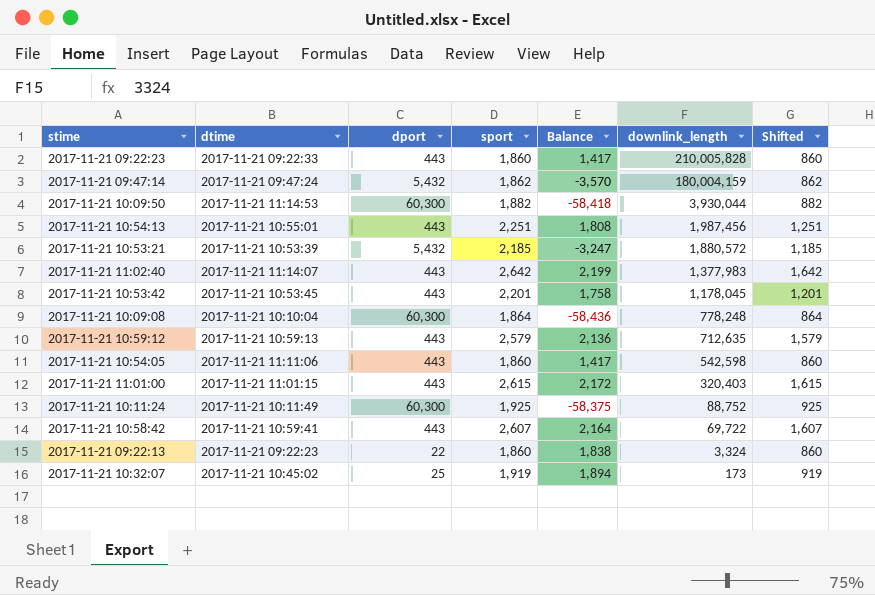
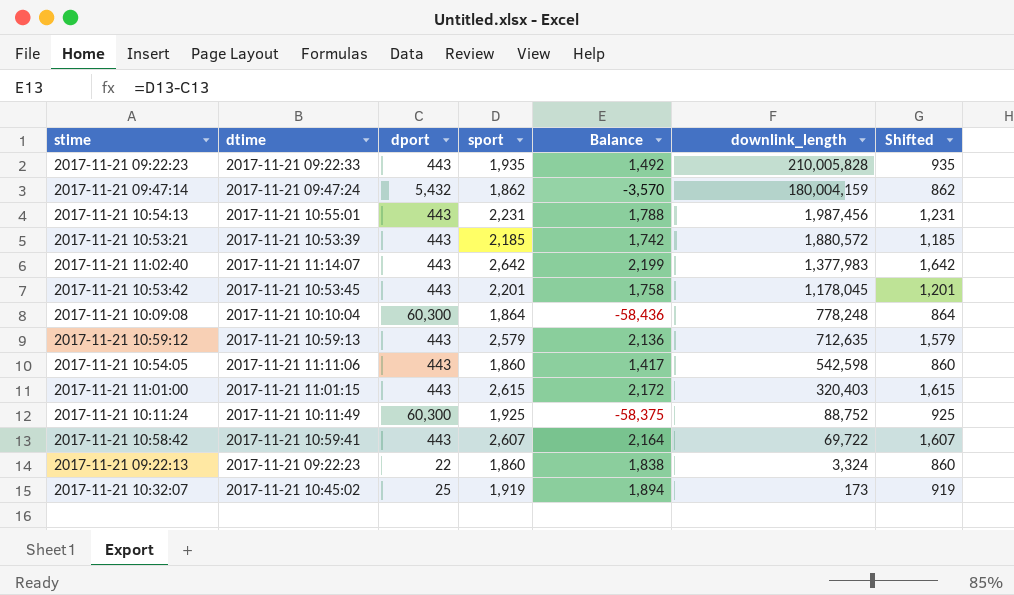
row 2017-11-21 10:09:50: 2017-11-21 11:14:53 | 60,300 | 1,882 | -58,418 | 3,930,044 | 882 -> none
2017-11-21 09:22:23 | sport: 1,860 -> 1,935
2017-11-21 09:22:23 | Balance: 1,417 -> 1,492
2017-11-21 09:22:23 | Shifted: 860 -> 935
2017-11-21 10:54:13 | sport: 2,251 -> 2,231
2017-11-21 10:54:13 | Balance: 1,808 -> 1,788
2017-11-21 10:54:13 | Shifted: 1,251 -> 1,231
2017-11-21 10:53:21 | dport: 5,432 -> 443
2017-11-21 10:53:21 | Balance: -3,247 -> 1,742

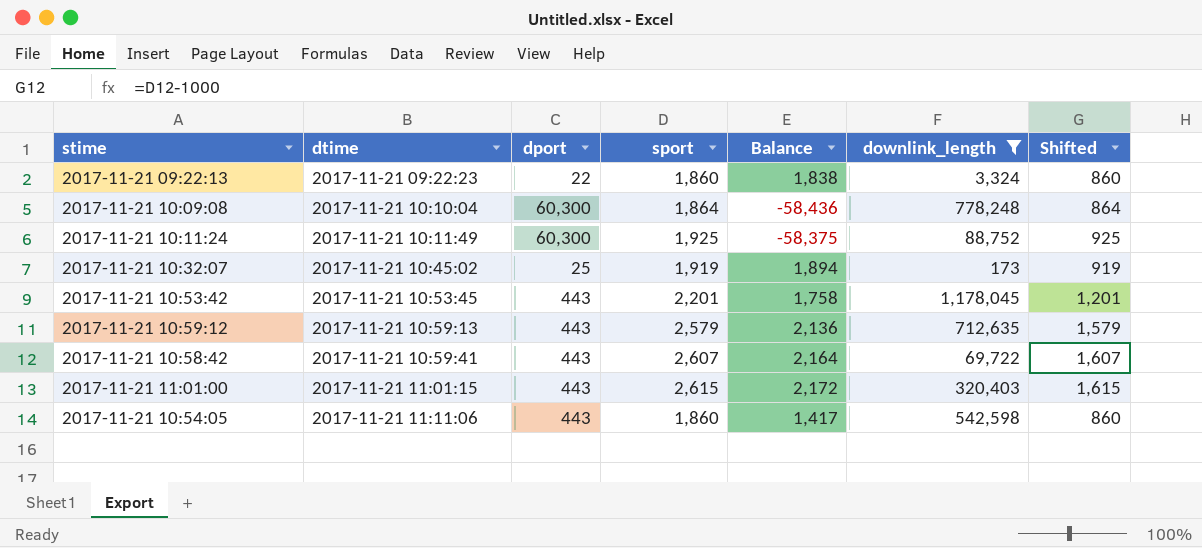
filter: none -> downlink_length <= 1,178,045
row order: downlink_length descending -> dtime ascending

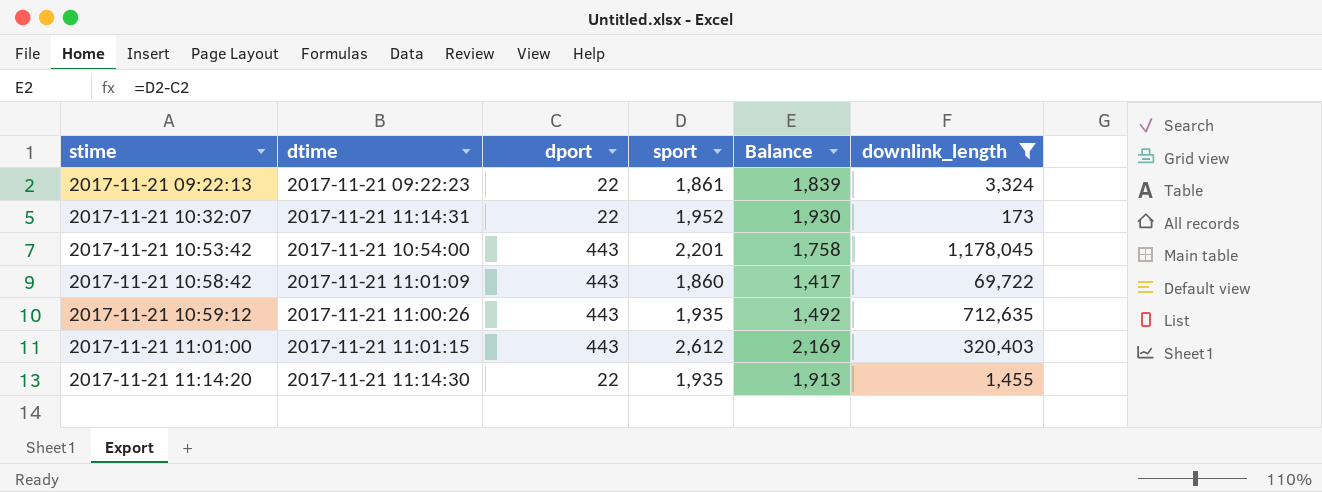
row order: dtime ascending -> stime ascending
column Shifted | formula: [sport] - 1000 -> none
row 2017-11-21 10:09:08: 2017-11-21 10:10:04 | 60,300 | 1,864 | -58,436 | 778,248 | 864 -> none
row 2017-11-21 10:11:24: 2017-11-21 10:11:49 | 60,300 | 1,925 | -58,375 | 88,752 | 925 -> none
row 2017-11-21 10:54:05: 2017-11-21 11:11:06 | 443 | 1,860 | 1,417 | 542,598 | 860 -> none
2017-11-21 09:22:13 | sport: 1,860 -> 1,861
2017-11-21 09:22:13 | Balance: 1,838 -> 1,839
2017-11-21 10:32:07 | dtime: 2017-11-21 10:45:02 -> 2017-11-21 11:14:31
2017-11-21 10:32:07 | dport: 25 -> 22
2017-11-21 10:32:07 | sport: 1,919 -> 1,952
2017-11-21 10:32:07 | Balance: 1,894 -> 1,930
2017-11-21 10:53:42 | dtime: 2017-11-21 10:53:45 -> 2017-11-21 10:54:00
2017-11-21 10:58:42 | dtime: 2017-11-21 10:59:41 -> 2017-11-21 11:01:09
2017-11-21 10:58:42 | sport: 2,607 -> 1,860
2017-11-21 10:58:42 | Balance: 2,164 -> 1,417
2017-11-21 10:59:12 | dtime: 2017-11-21 10:59:13 -> 2017-11-21 11:00:26
2017-11-21 10:59:12 | sport: 2,579 -> 1,935
2017-11-21 10:59:12 | Balance: 2,136 -> 1,492
2017-11-21 11:01:00 | sport: 2,615 -> 2,612
2017-11-21 11:01:00 | Balance: 2,172 -> 2,169
row 2017-11-21 11:14:20: none -> 2017-11-21 11:14:30 | 22 | 1,935 | 1,913 | 1,455

